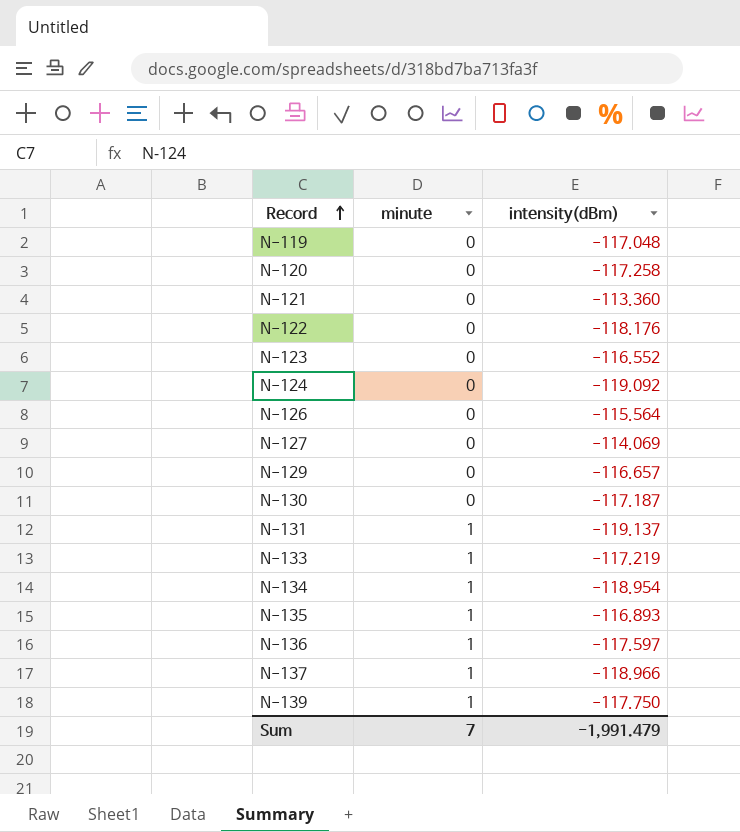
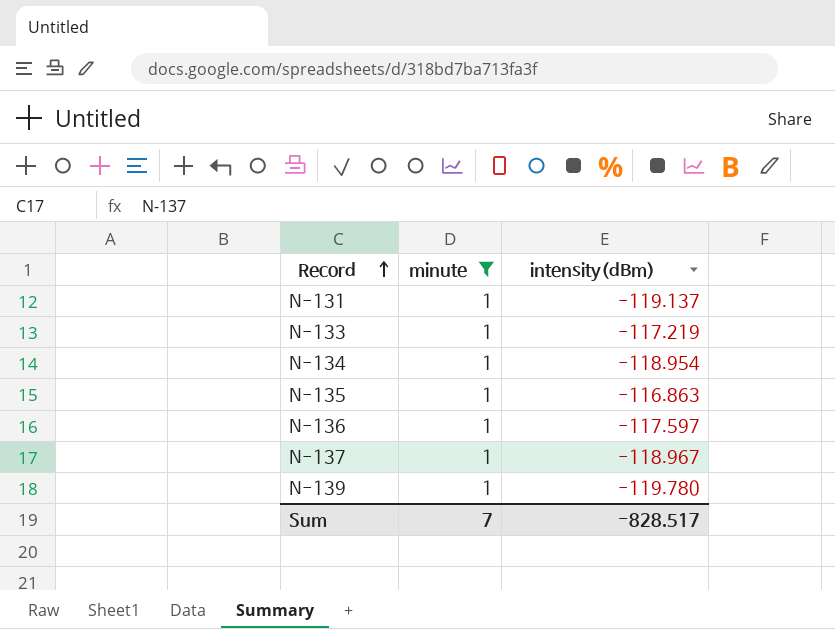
filter: none -> minute = 1
N-135 | intensity(dBm): -116.893 -> -116.863
N-137 | intensity(dBm): -118.966 -> -118.967
N-139 | intensity(dBm): -117.750 -> -119.780
Sum | intensity(dBm): -1,991.479 -> -828.517

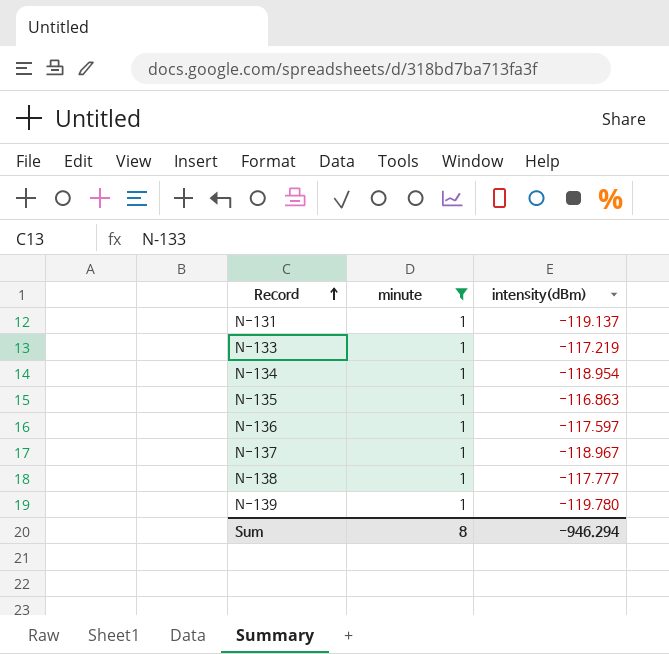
row N-138: none -> 1 | -117.777
Sum | minute: 7 -> 8
Sum | intensity(dBm): -828.517 -> -946.294

